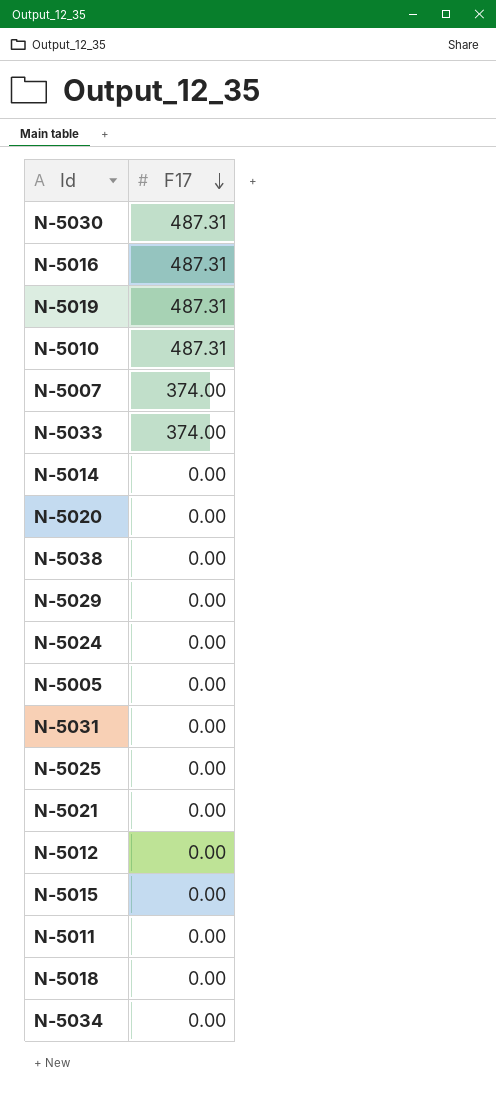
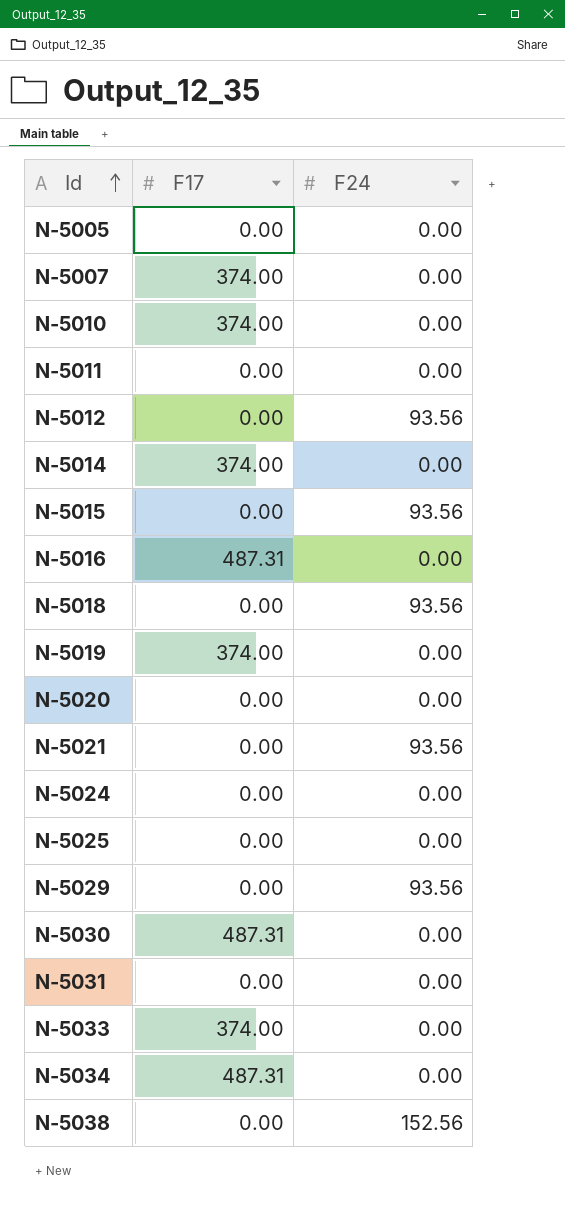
row order: F17 descending -> Id ascending
column F24 | position: none -> 3
N-5010 | F17: 487.31 -> 374.00
N-5014 | F17: 0.00 -> 374.00
N-5019 | F17: 487.31 -> 374.00
N-5034 | F17: 0.00 -> 487.31

